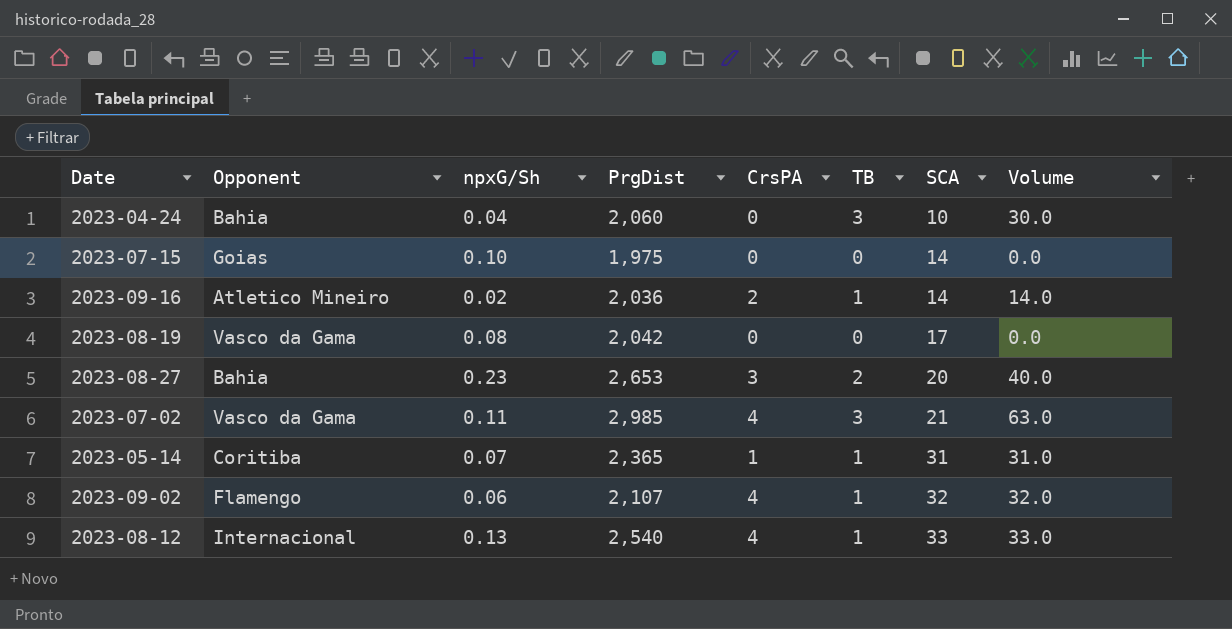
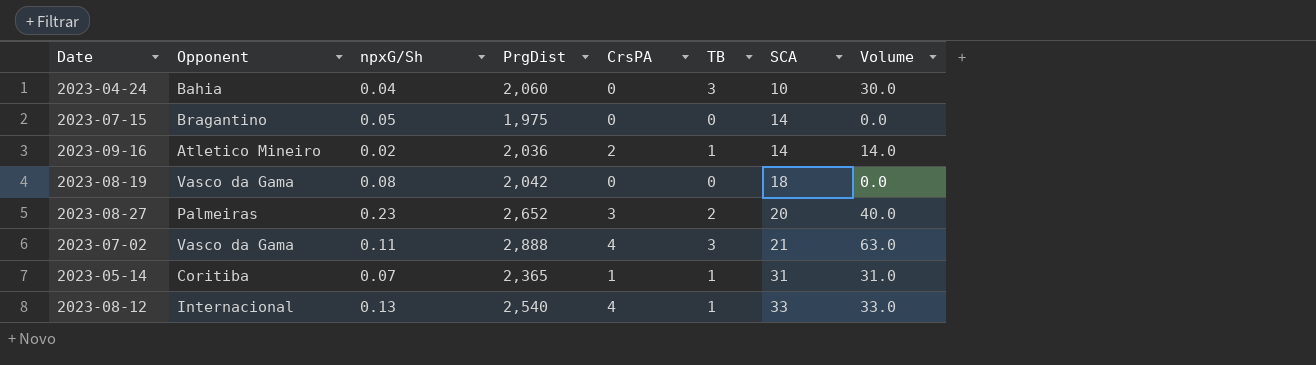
row 2023-09-02: Flamengo | 0.06 | 2,107 | 4 | 1 | 32 | 32.0 -> none
2023-07-15 | Opponent: Goias -> Bragantino
2023-07-15 | npxG/Sh: 0.10 -> 0.05
2023-08-19 | SCA: 17 -> 18
2023-08-27 | Opponent: Bahia -> Palmeiras
2023-08-27 | PrgDist: 2,653 -> 2,652
2023-07-02 | PrgDist: 2,985 -> 2,888

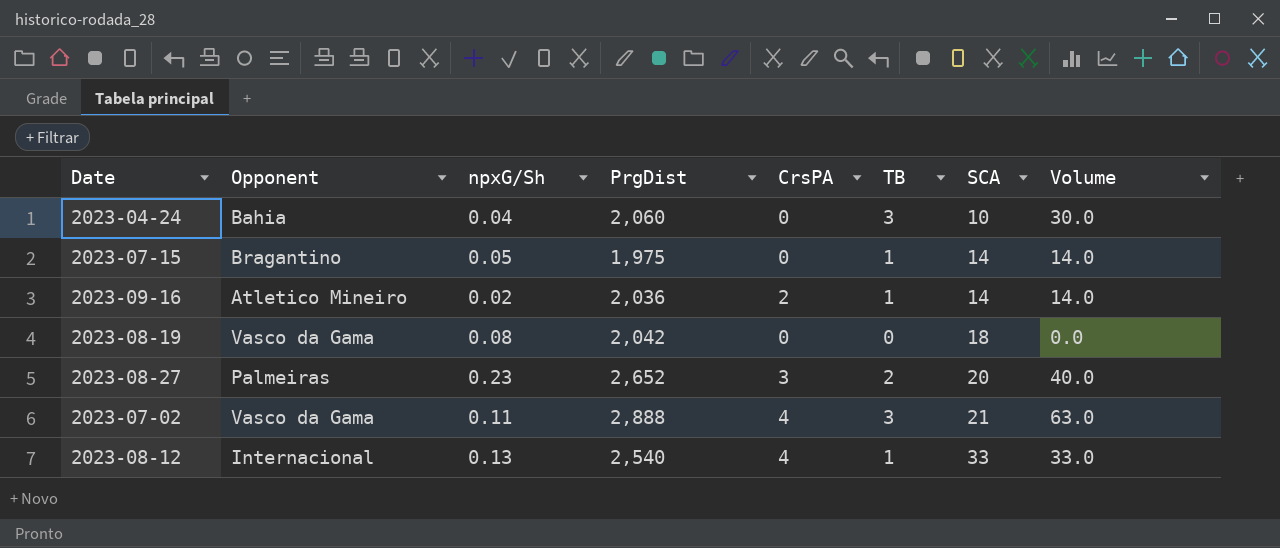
row 2023-05-14: Coritiba | 0.07 | 2,365 | 1 | 1 | 31 | 31.0 -> none
2023-07-15 | TB: 0 -> 1
2023-07-15 | Volume: 0.0 -> 14.0

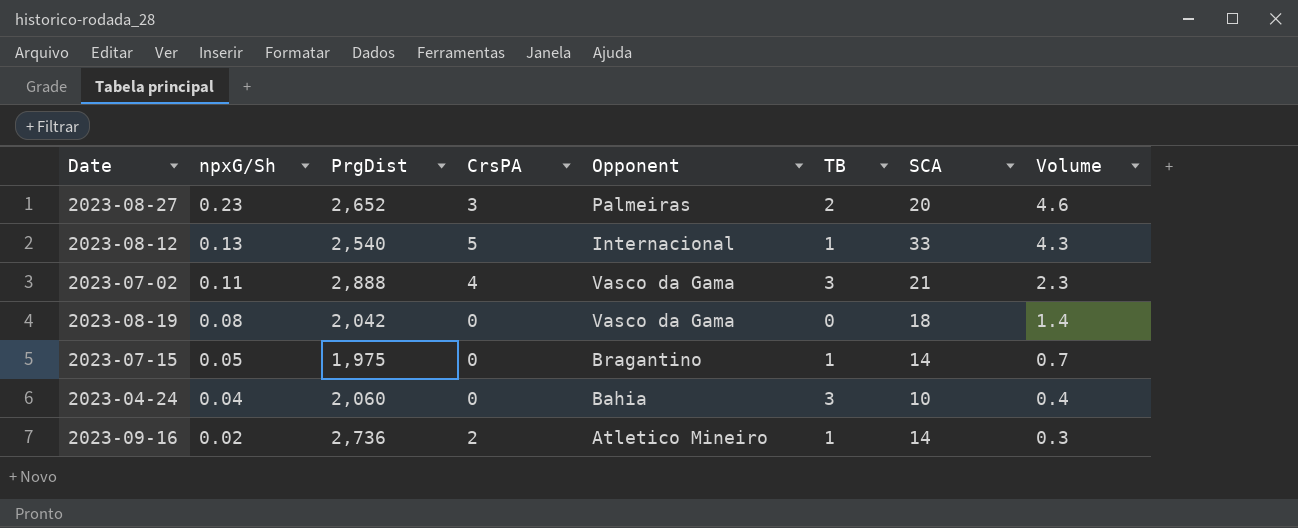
row order: SCA ascending -> npxG/Sh descending
column Opponent | position: 2 -> 5
column Volume | formula: [TB] * [SCA] -> [npxG/Sh] * [SCA]
2023-08-12 | CrsPA: 4 -> 5
2023-09-16 | PrgDist: 2,036 -> 2,736

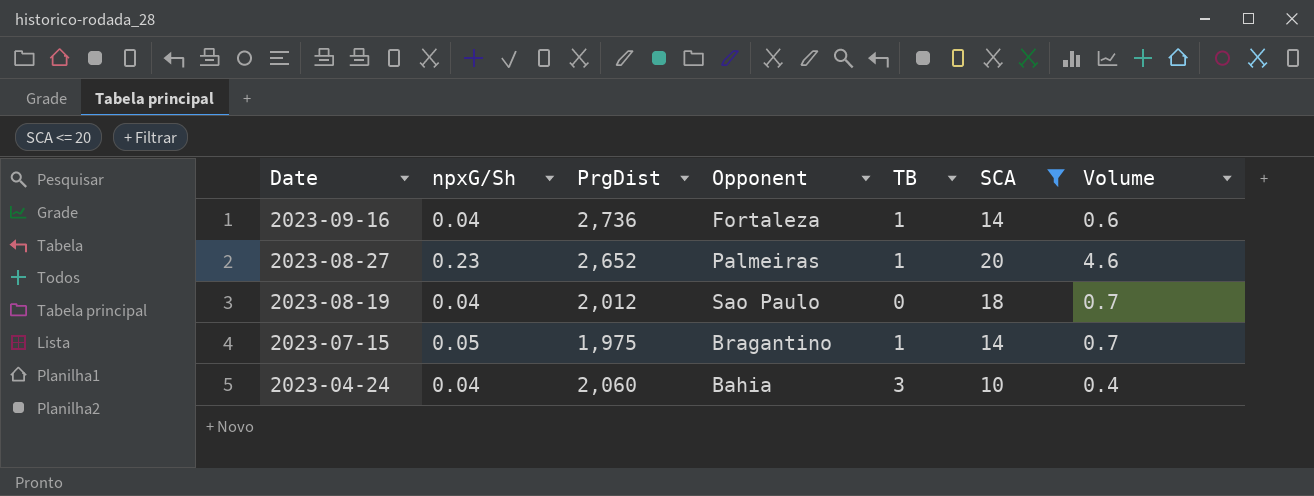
filter: none -> SCA <= 20
row order: npxG/Sh descending -> Date descending
column CrsPA | position: 4 -> none
2023-09-16 | npxG/Sh: 0.02 -> 0.04
2023-09-16 | Opponent: Atletico Mineiro -> Fortaleza
2023-09-16 | Volume: 0.3 -> 0.6
2023-08-27 | TB: 2 -> 1
2023-08-19 | npxG/Sh: 0.08 -> 0.04
2023-08-19 | PrgDist: 2,042 -> 2,012
2023-08-19 | Opponent: Vasco da Gama -> Sao Paulo
2023-08-19 | Volume: 1.4 -> 0.7

